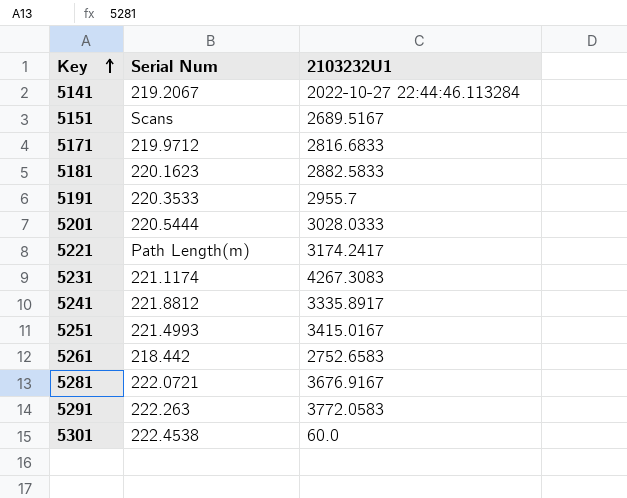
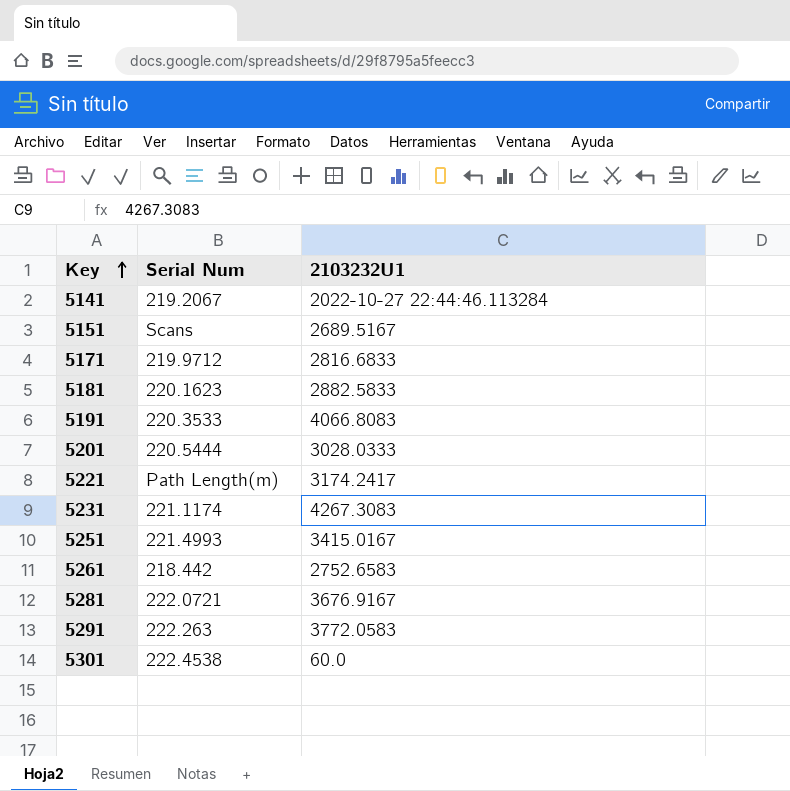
row 5241: 221.8812 | 3335.8917 -> none
5191 | 2103232U1: 2955.7 -> 4066.8083

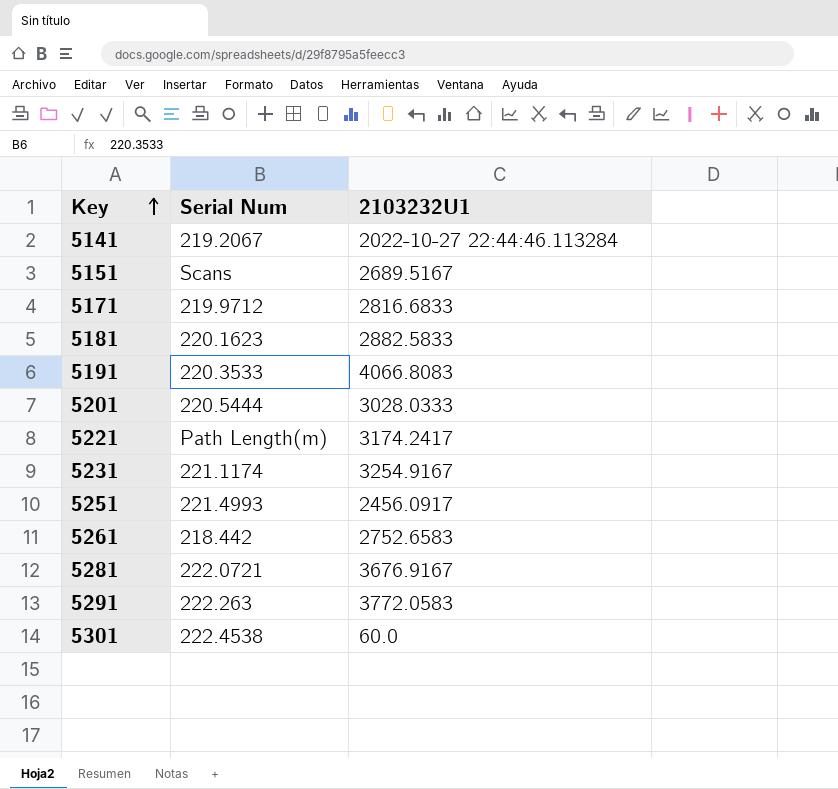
5231 | 2103232U1: 4267.3083 -> 3254.9167
5251 | 2103232U1: 3415.0167 -> 2456.0917

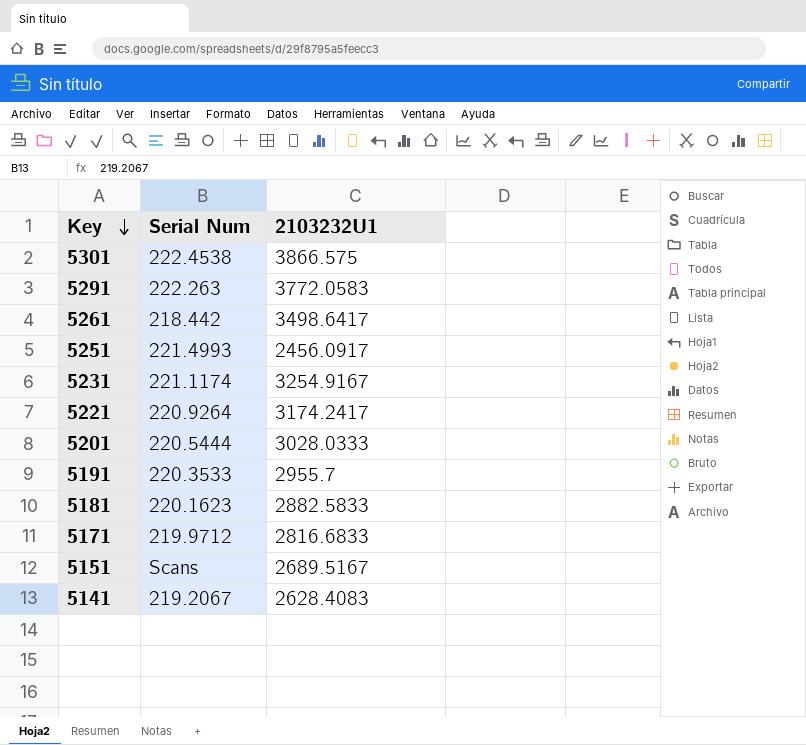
row order: Key ascending -> Key descending
row 5281: 222.0721 | 3676.9167 -> none
5301 | 2103232U1: 60.0 -> 3866.575
5261 | 2103232U1: 2752.6583 -> 3498.6417
5221 | Serial Num: Path Length(m) -> 220.9264
5191 | 2103232U1: 4066.8083 -> 2955.7
5141 | 2103232U1: 2022-10-27 22:44:46.113284 -> 2628.4083

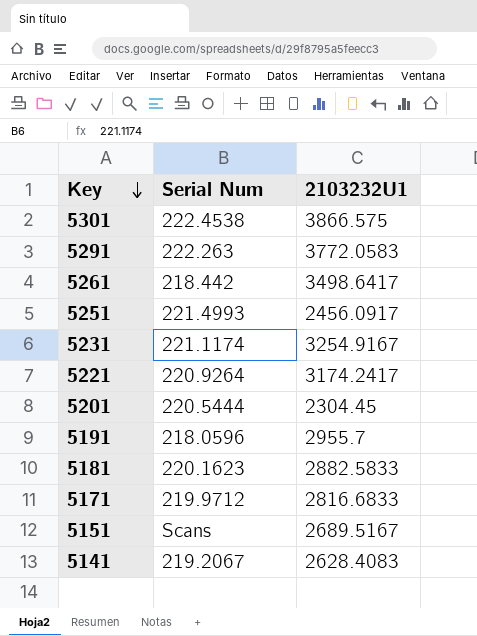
5201 | 2103232U1: 3028.0333 -> 2304.45
5191 | Serial Num: 220.3533 -> 218.0596

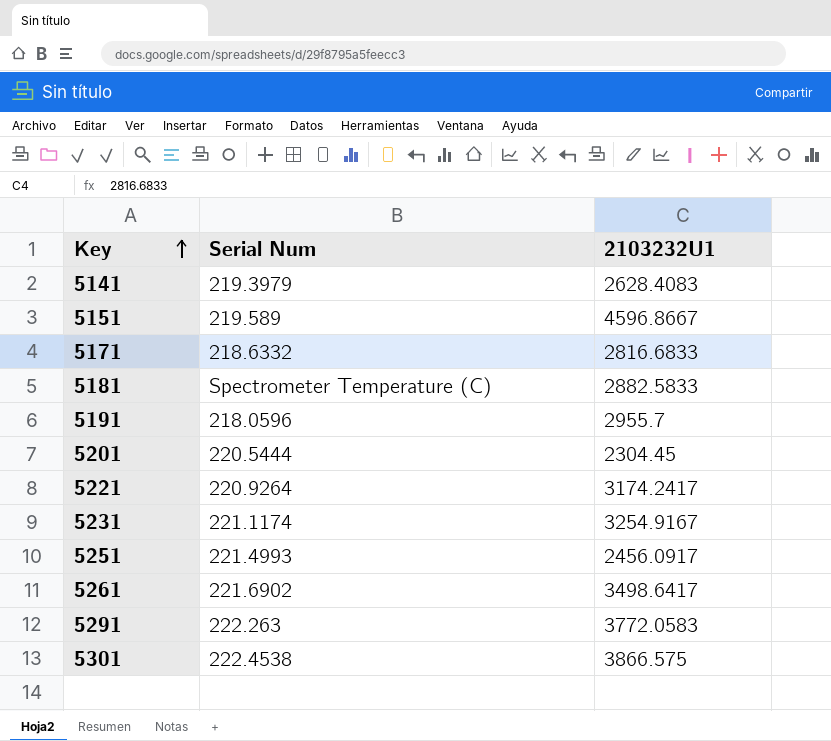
row order: Key descending -> Key ascending
5141 | Serial Num: 219.2067 -> 219.3979
5151 | Serial Num: Scans -> 219.589
5151 | 2103232U1: 2689.5167 -> 4596.8667
5171 | Serial Num: 219.9712 -> 218.6332
5181 | Serial Num: 220.1623 -> Spectrometer Temperature (C)
5261 | Serial Num: 218.442 -> 221.6902

